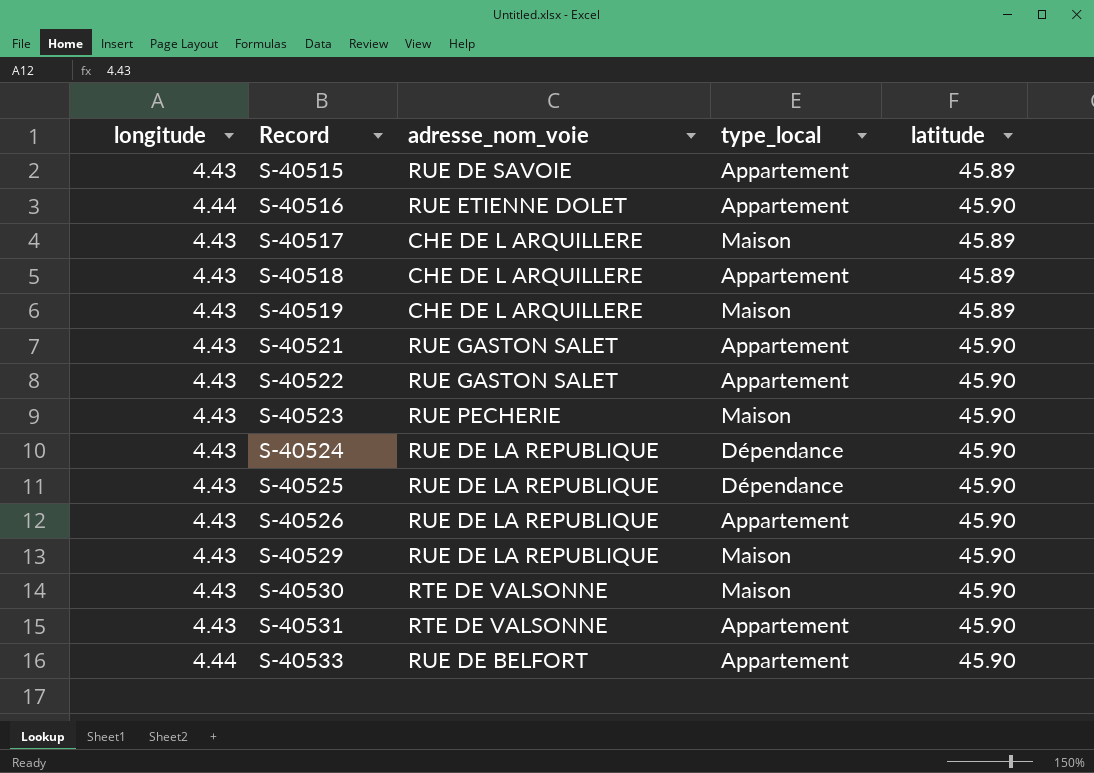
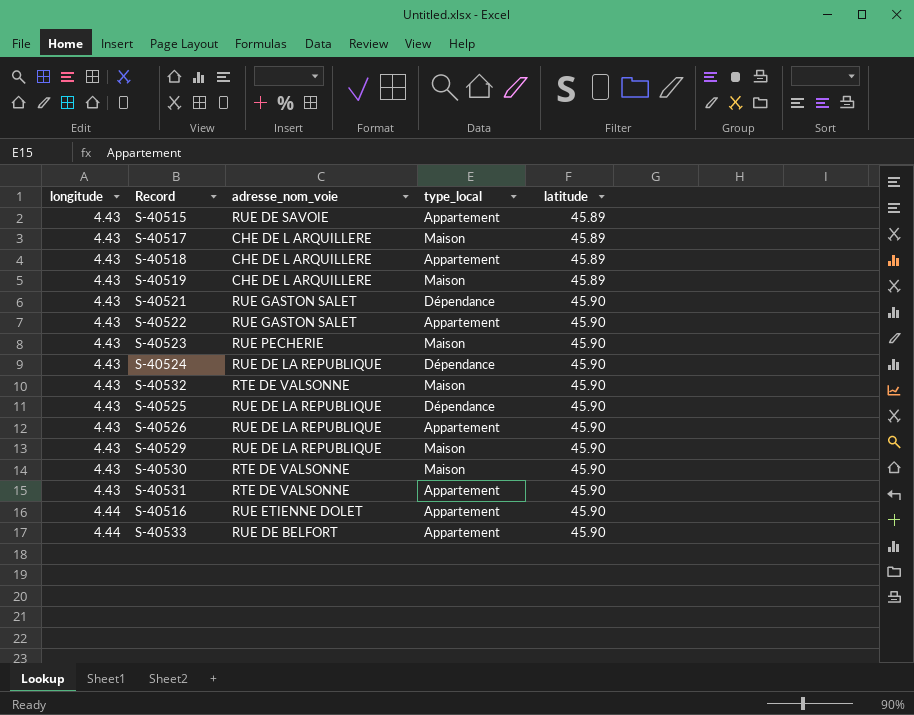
row order: Record ascending -> longitude ascending
S-40521 | type_local: Appartement -> Dépendance
row S-40532: none -> 4.43 | RTE DE VALSONNE | Maison | 45.90

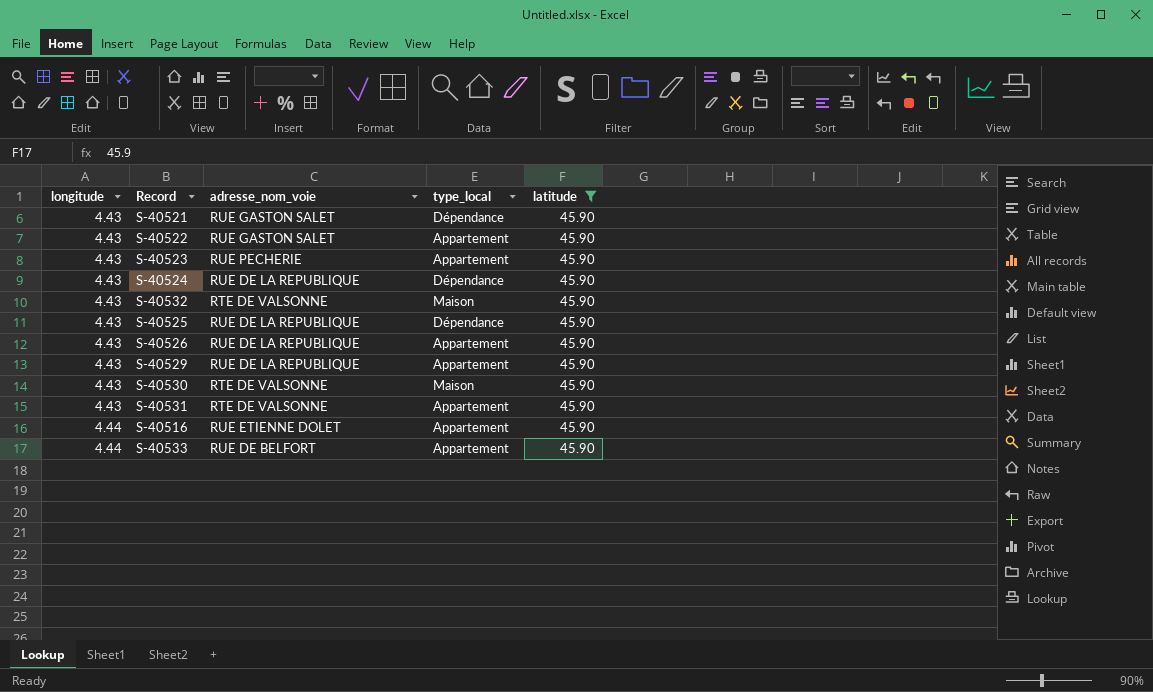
filter: none -> latitude = 45.90
S-40523 | type_local: Maison -> Appartement
S-40529 | type_local: Maison -> Appartement

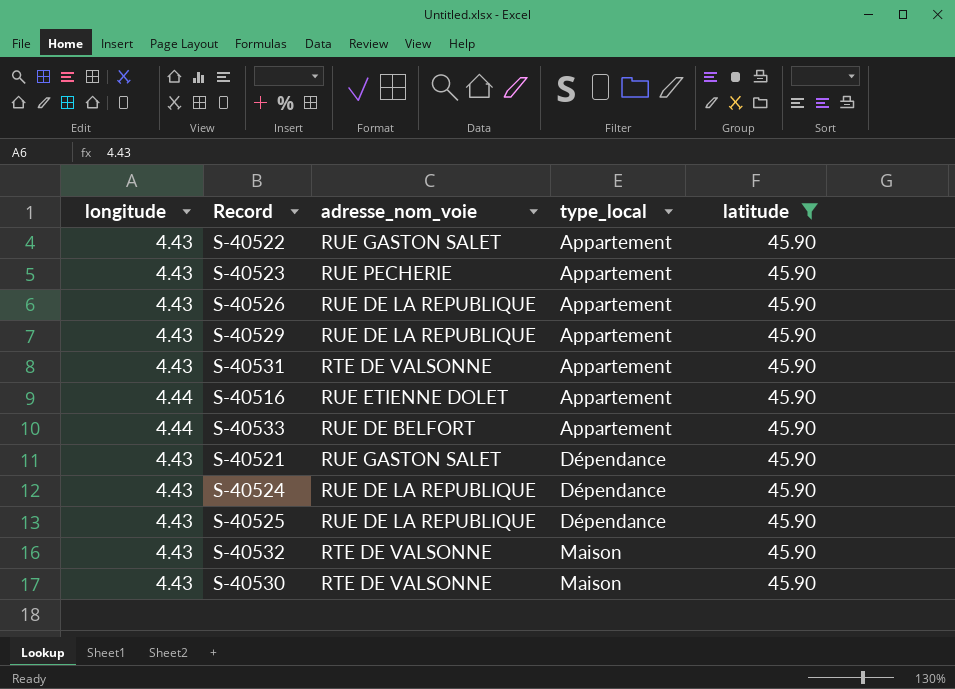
row order: longitude ascending -> type_local ascending

